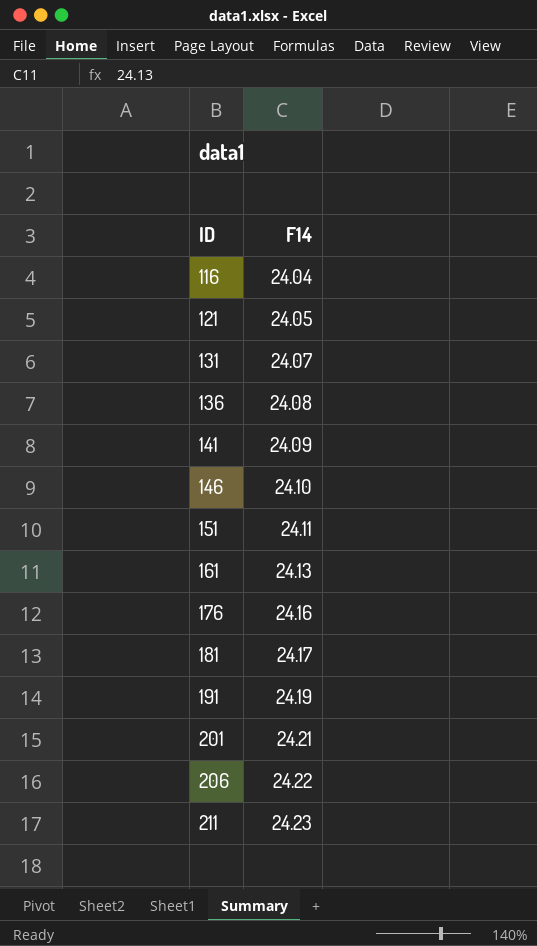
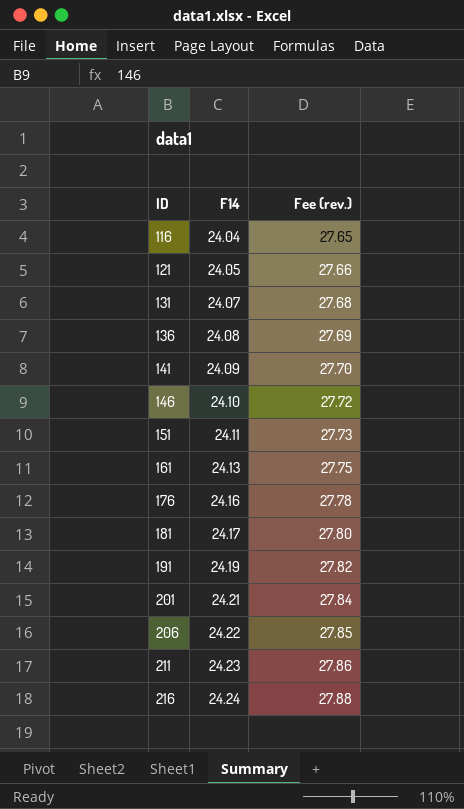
column Fee (rev.) | formula: none -> [F14] * 1.15
row 216: none -> 24.24 | 27.88

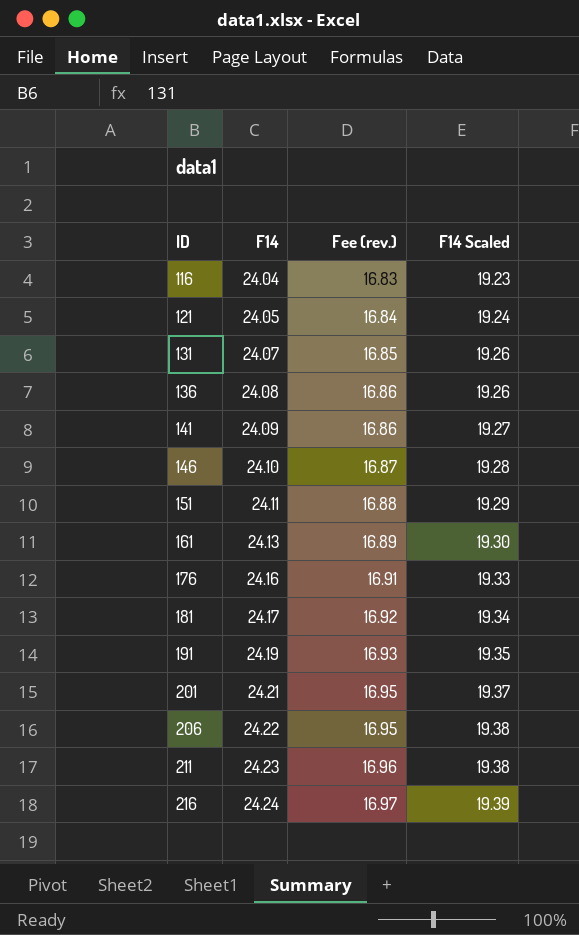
column Fee (rev.) | formula: [F14] * 1.15 -> [F14] * 0.7
column F14 Scaled | formula: none -> [F14] * 0.8

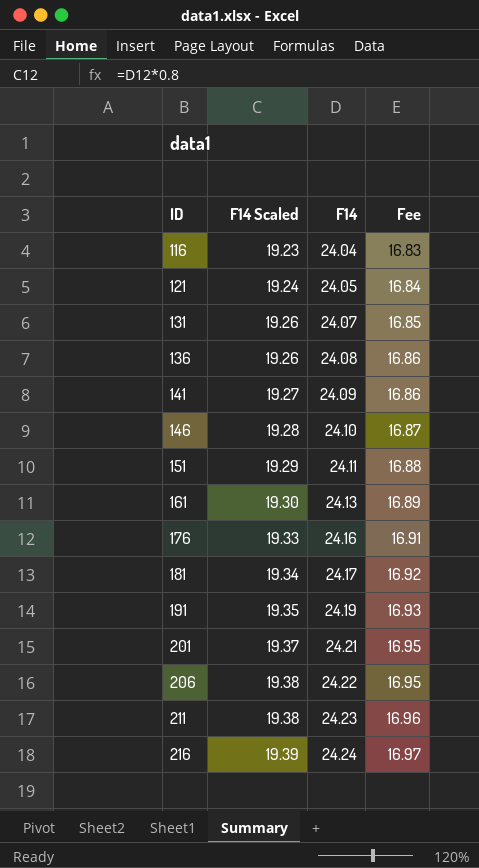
column F14 Scaled | position: 4 -> 2
column name: Fee (rev.) -> Fee

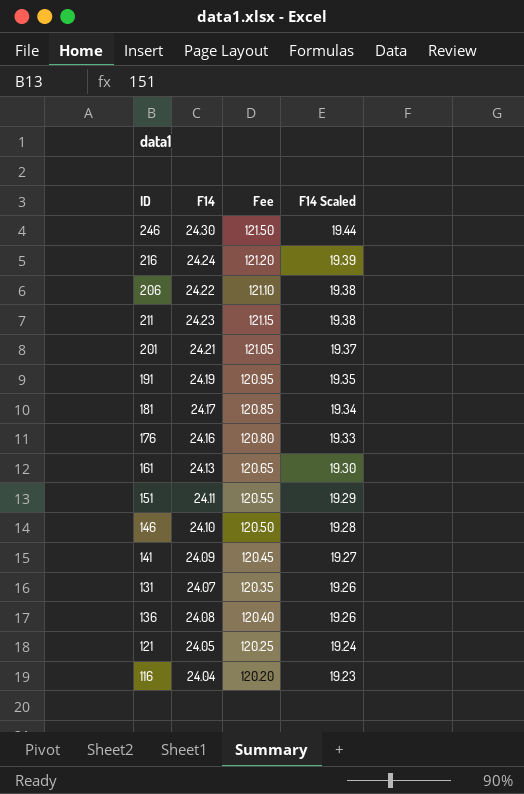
row order: ID ascending -> F14 Scaled descending
column Fee | formula: [F14] * 0.7 -> [F14] * 5
column F14 Scaled | position: 2 -> 4
row 246: none -> 24.30 | 121.50 | 19.44

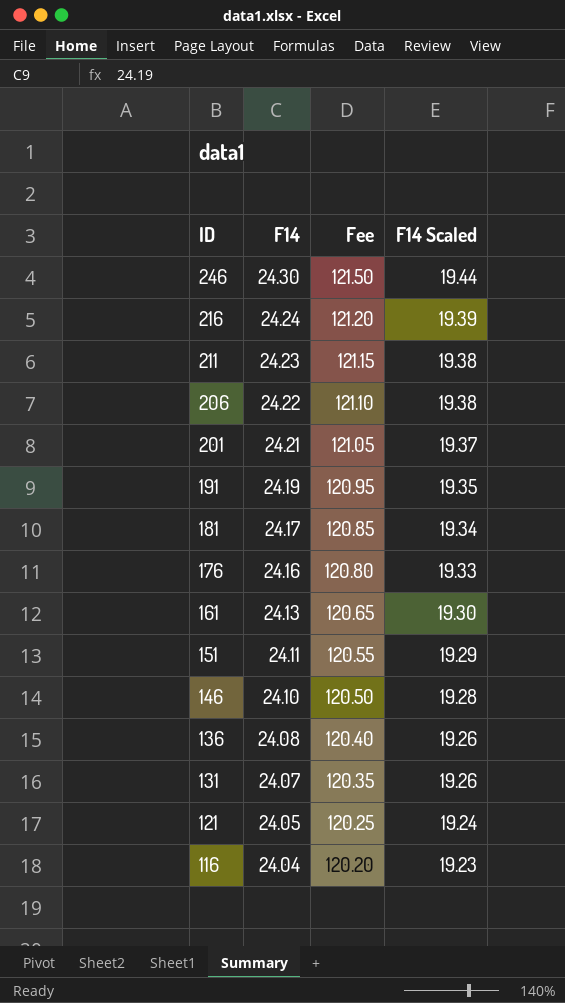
row order: F14 Scaled descending -> ID descending
row 141: 24.09 | 120.45 | 19.27 -> none

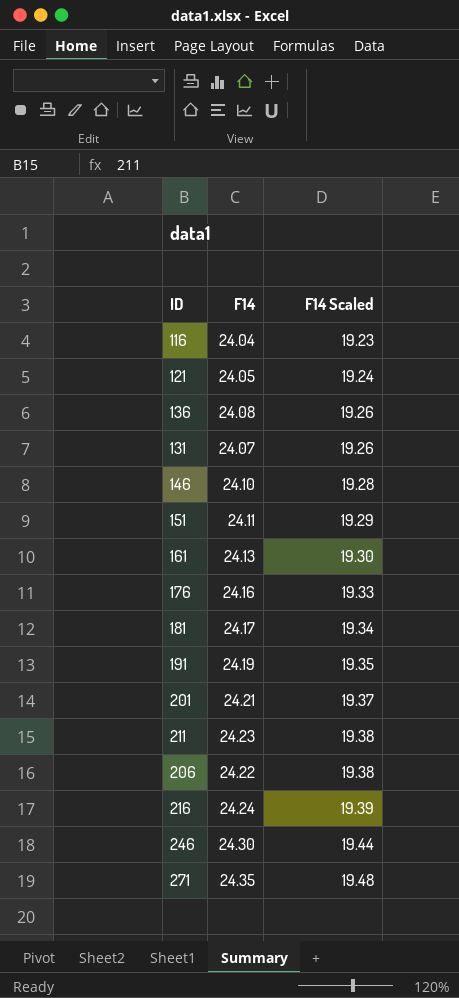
row order: ID descending -> F14 Scaled ascending
column Fee | formula: [F14] * 5 -> none
row 271: none -> 24.35 | 19.48

